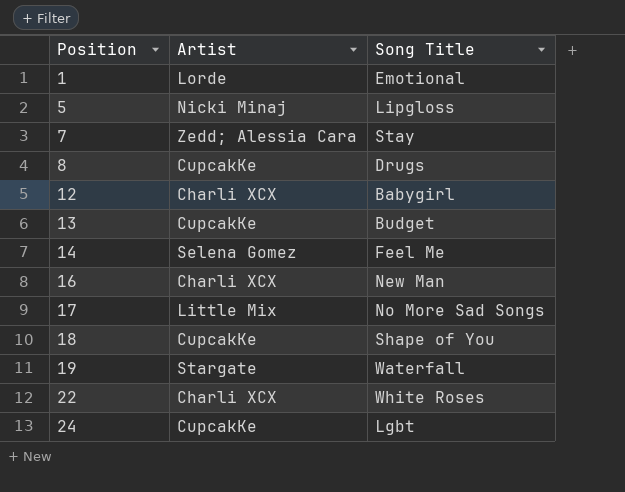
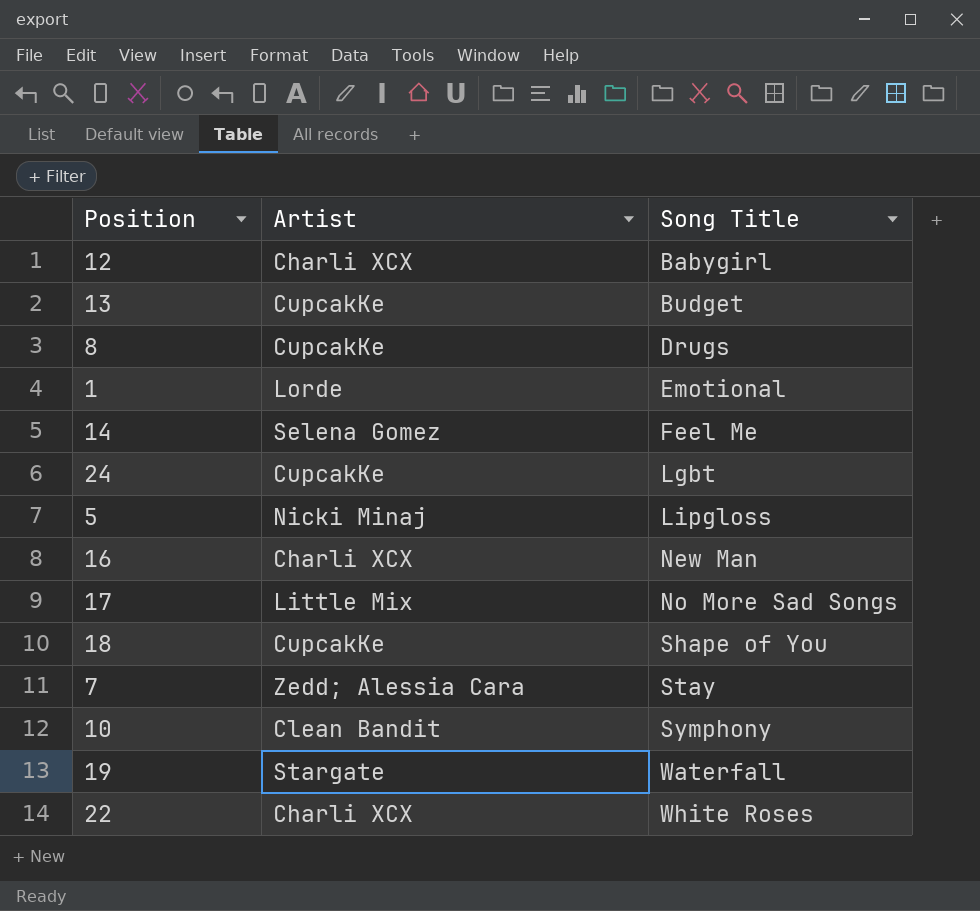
row order: Position ascending -> Song Title ascending
row 10: none -> Clean Bandit | Symphony

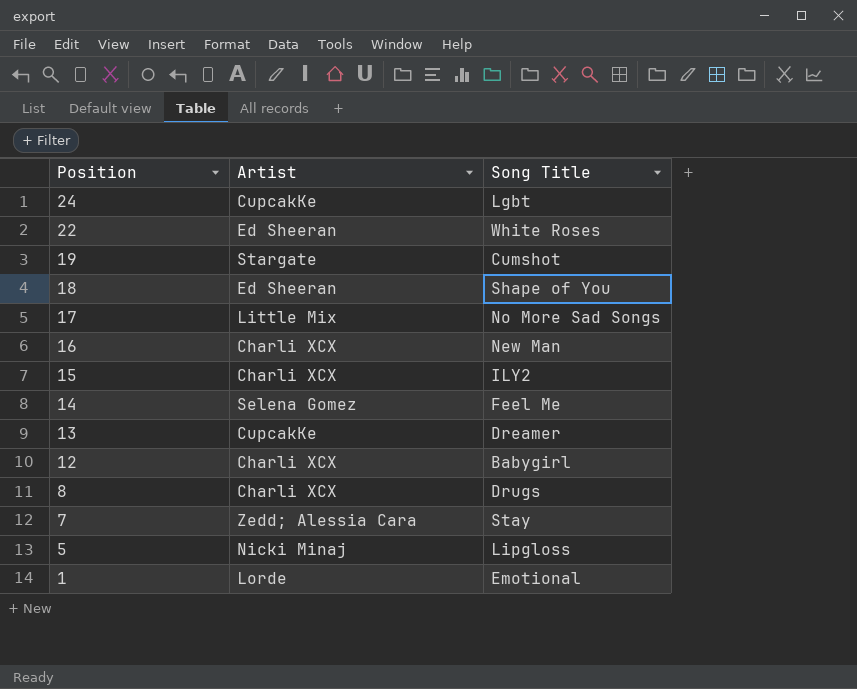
row order: Song Title ascending -> Position descending
row 10: Clean Bandit | Symphony -> none
22 | Artist: Charli XCX -> Ed Sheeran
19 | Song Title: Waterfall -> Cumshot
18 | Artist: CupcakKe -> Ed Sheeran
row 15: none -> Charli XCX | ILY2
13 | Song Title: Budget -> Dreamer
8 | Artist: CupcakKe -> Charli XCX

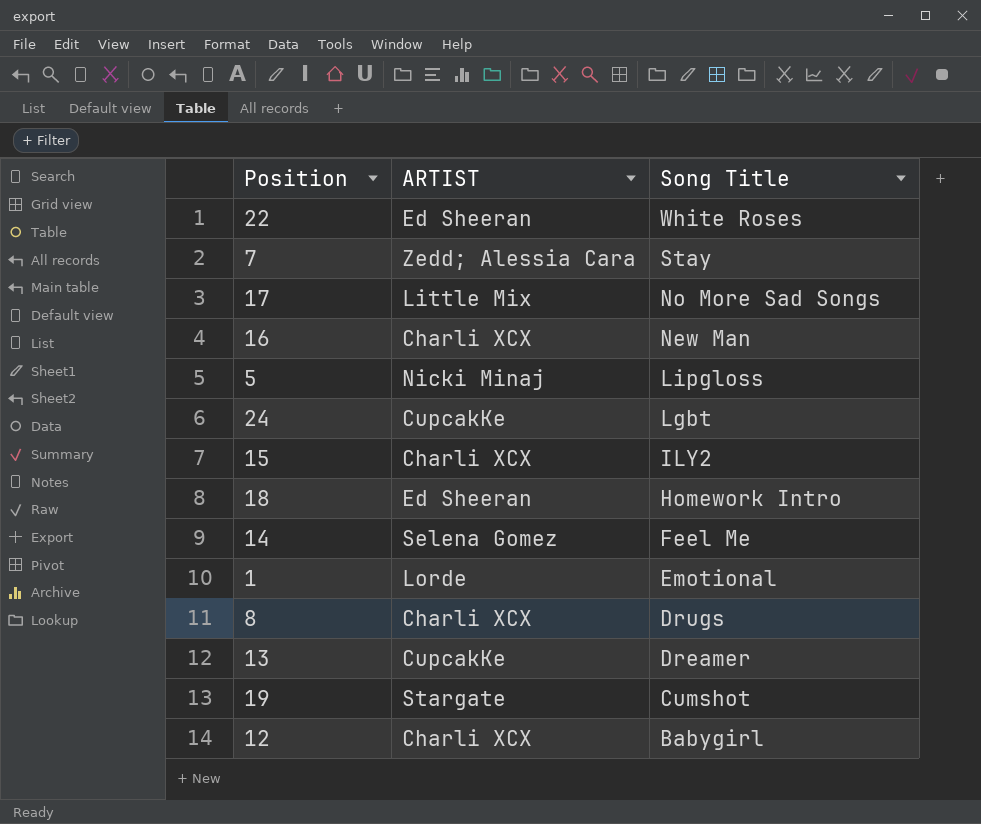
row order: Position descending -> Song Title descending
column name: Artist -> ARTIST
18 | Song Title: Shape of You -> Homework Intro

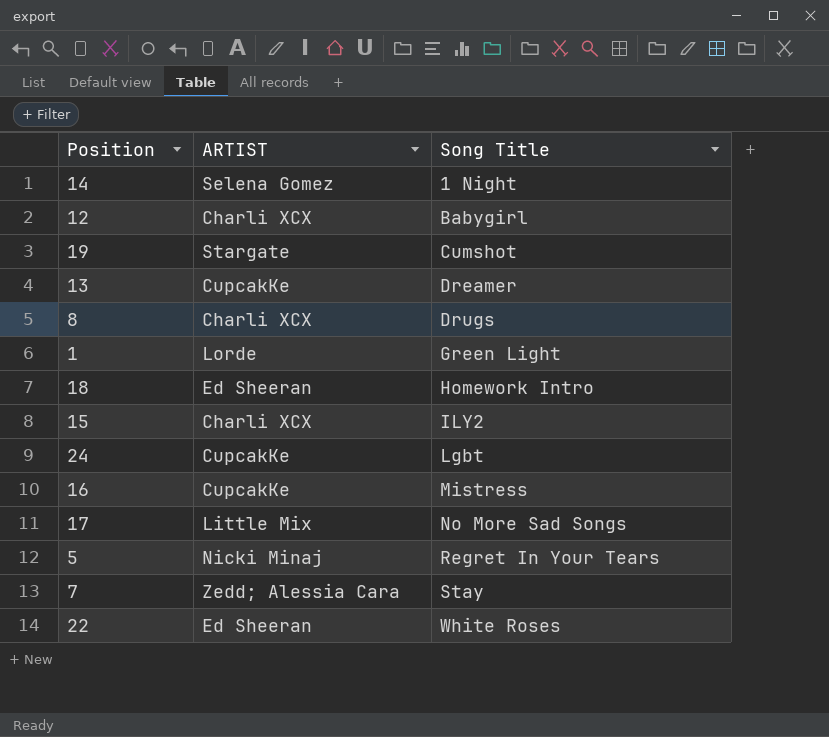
row order: Song Title descending -> Song Title ascending
14 | Song Title: Feel Me -> 1 Night
1 | Song Title: Emotional -> Green Light
16 | ARTIST: Charli XCX -> CupcakKe
16 | Song Title: New Man -> Mistress
5 | Song Title: Lipgloss -> Regret In Your Tears

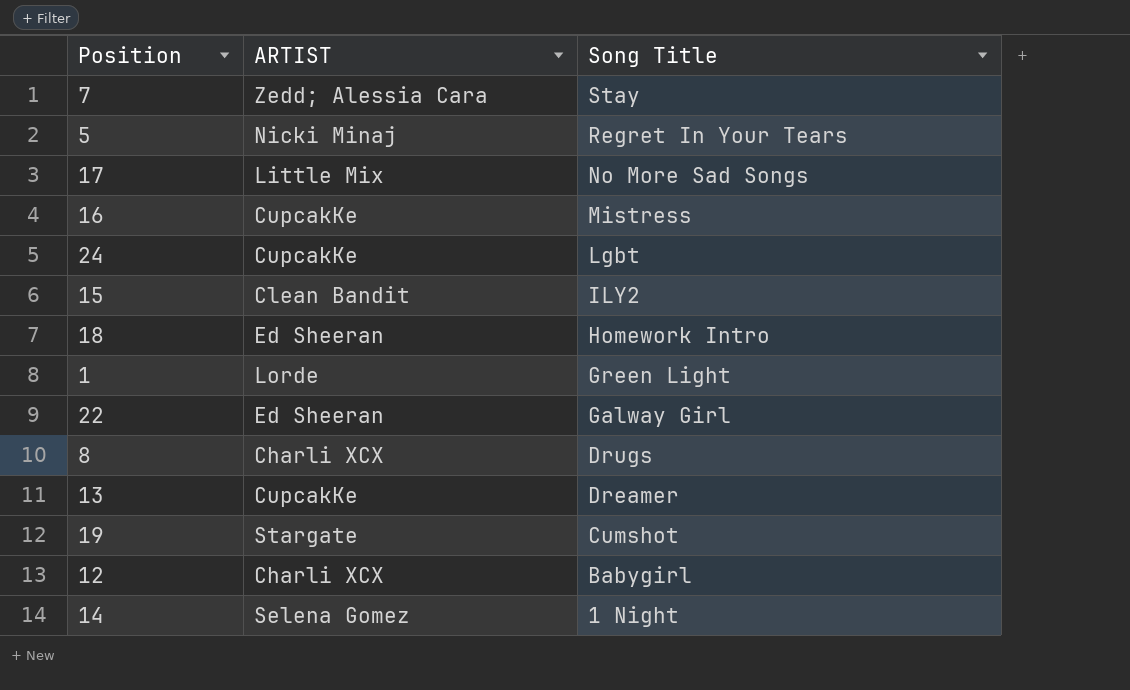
row order: Song Title ascending -> Song Title descending
15 | ARTIST: Charli XCX -> Clean Bandit
22 | Song Title: White Roses -> Galway Girl

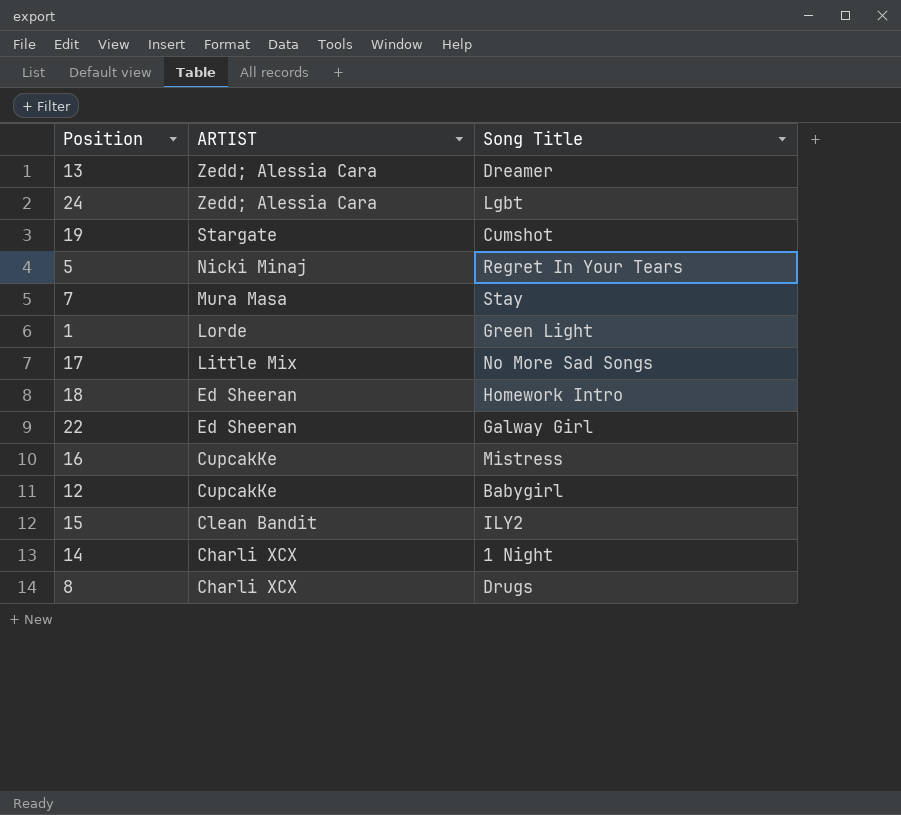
row order: Song Title descending -> ARTIST descending
13 | ARTIST: CupcakKe -> Zedd; Alessia Cara
24 | ARTIST: CupcakKe -> Zedd; Alessia Cara
7 | ARTIST: Zedd; Alessia Cara -> Mura Masa
12 | ARTIST: Charli XCX -> CupcakKe
14 | ARTIST: Selena Gomez -> Charli XCX

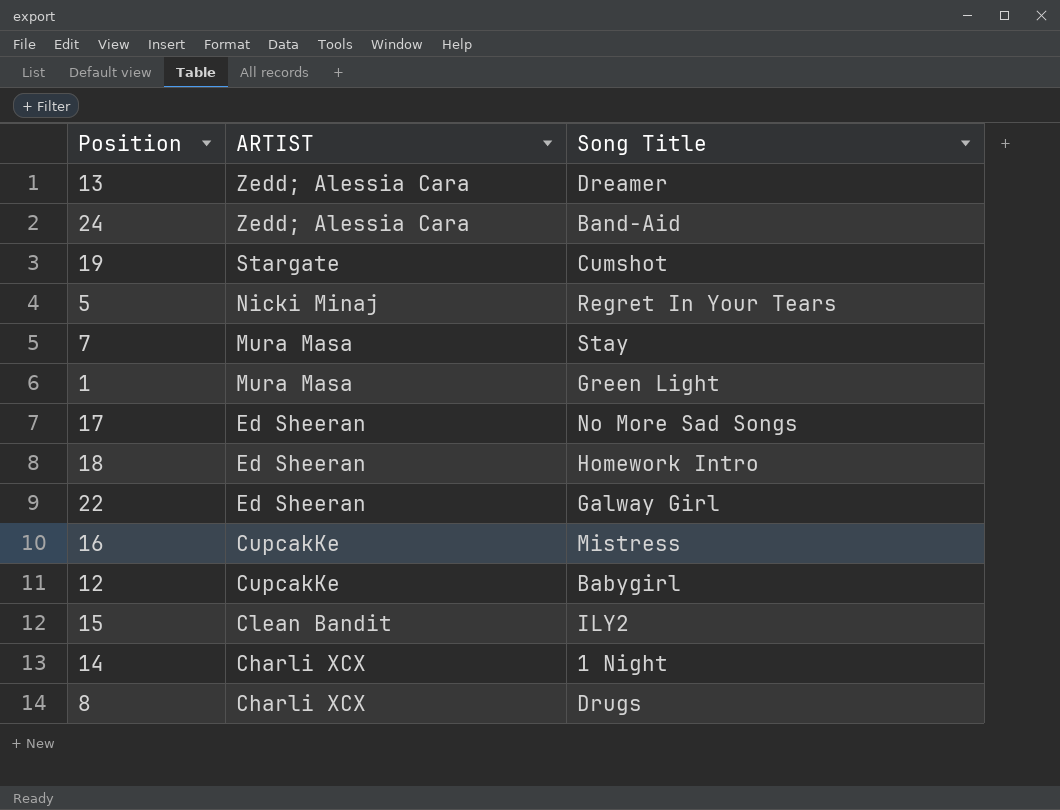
24 | Song Title: Lgbt -> Band-Aid
1 | ARTIST: Lorde -> Mura Masa
17 | ARTIST: Little Mix -> Ed Sheeran

